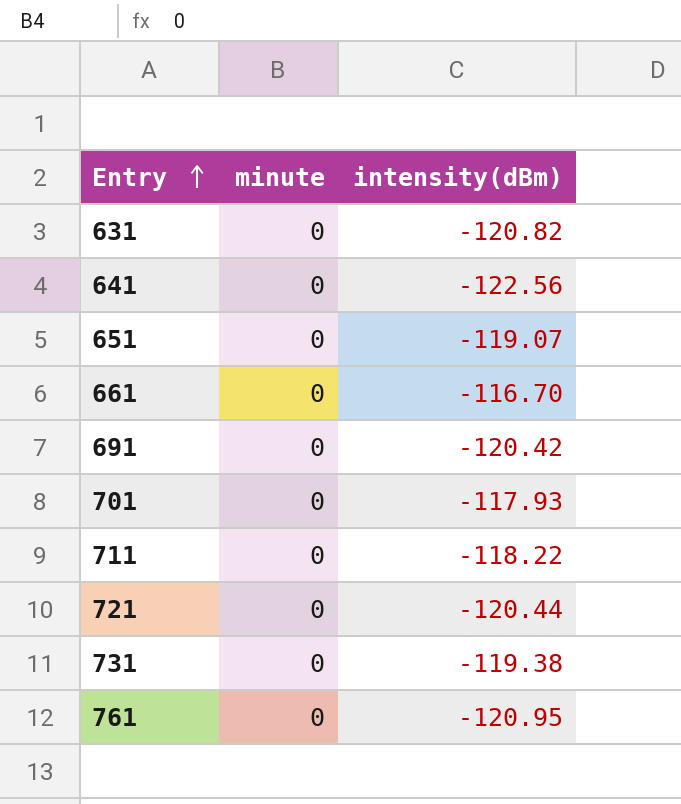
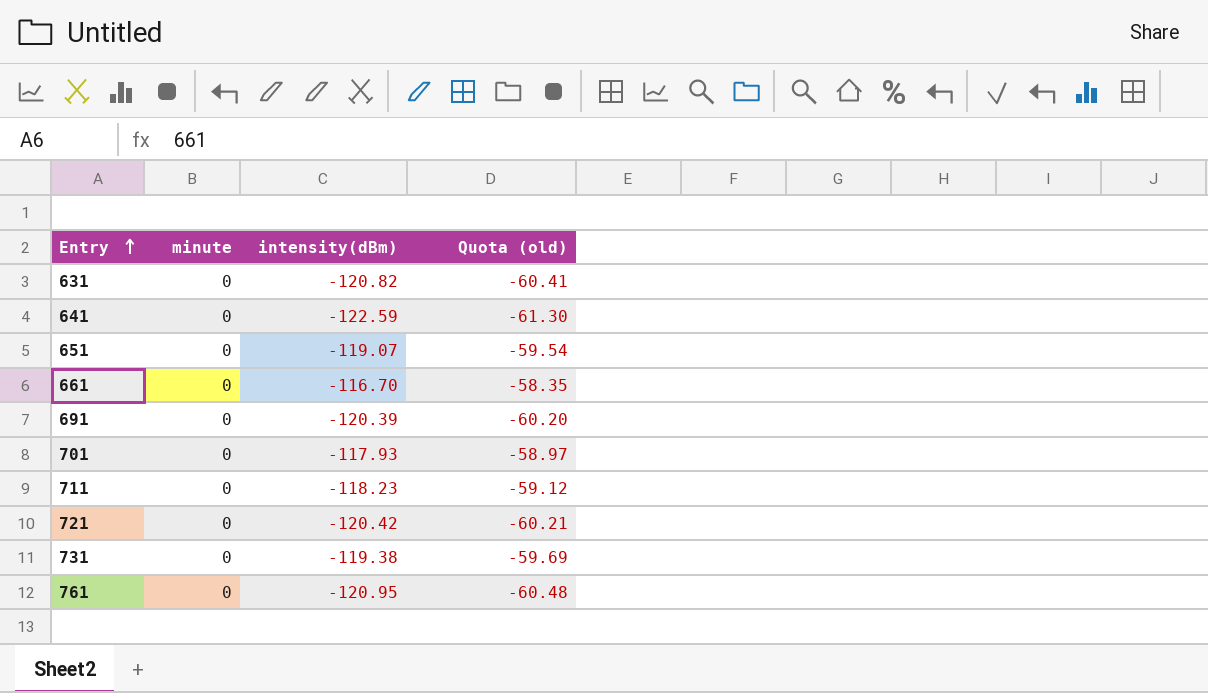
column Quota (old) | formula: none -> [intensity(dBm)] * 0.5
641 | intensity(dBm): -122.56 -> -122.59
691 | intensity(dBm): -120.42 -> -120.39
711 | intensity(dBm): -118.22 -> -118.23
721 | intensity(dBm): -120.44 -> -120.42

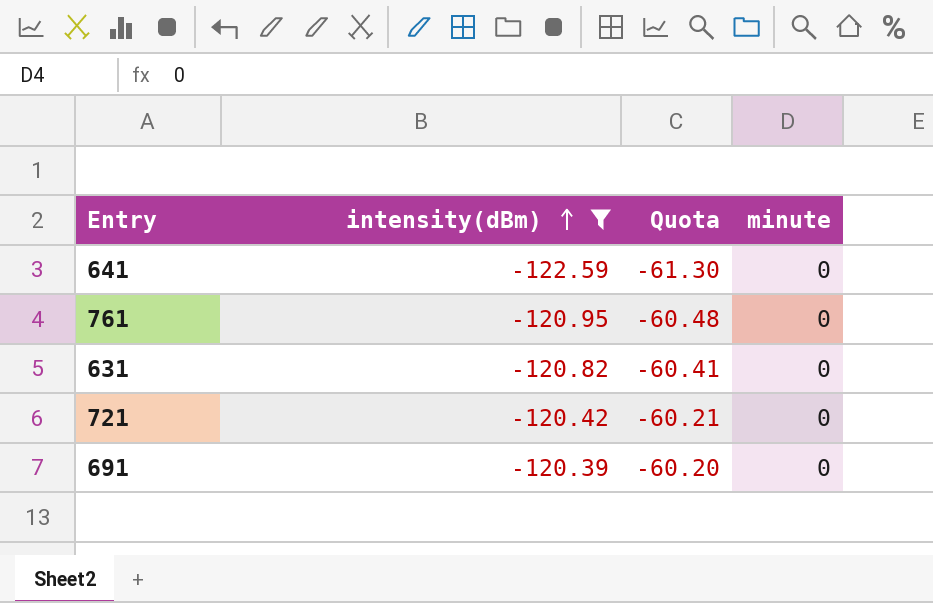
filter: none -> intensity(dBm) <= -120.39
row order: Entry ascending -> intensity(dBm) ascending
column name: Quota (old) -> Quota
column minute | position: 2 -> 4

